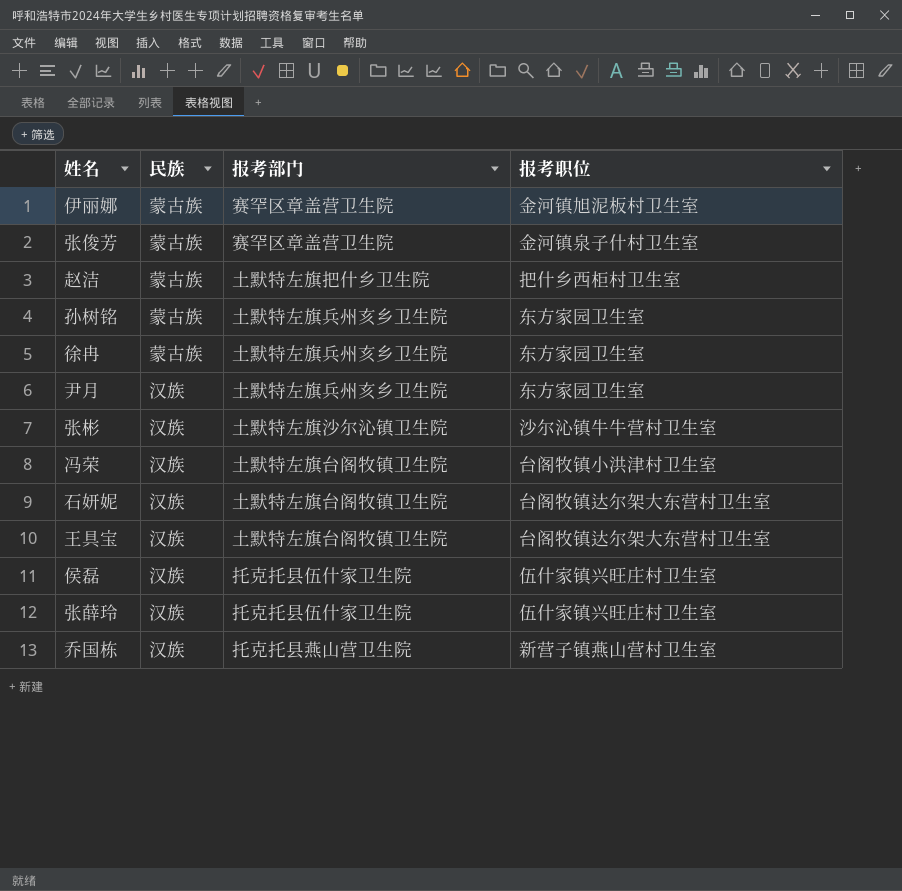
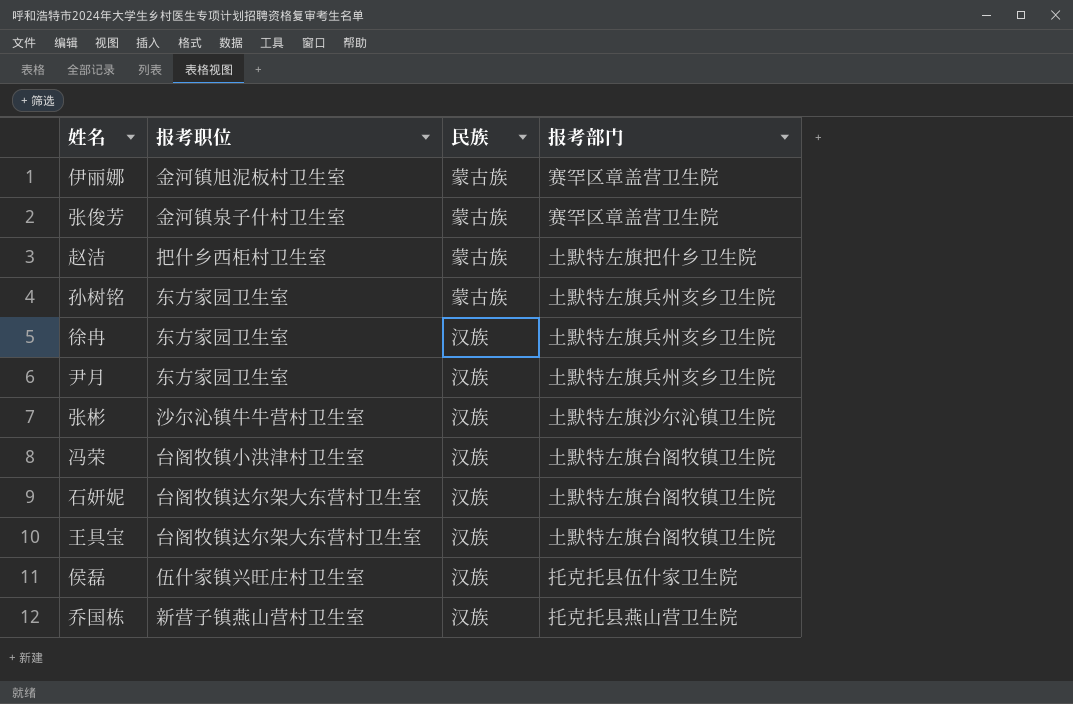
column 报考职位 | position: 4 -> 2
row 张薛玲: 汉族 | 托克托县伍什家卫生院 | 伍什家镇兴旺庄村卫生室 -> none
徐冉 | 民族: 蒙古族 -> 汉族

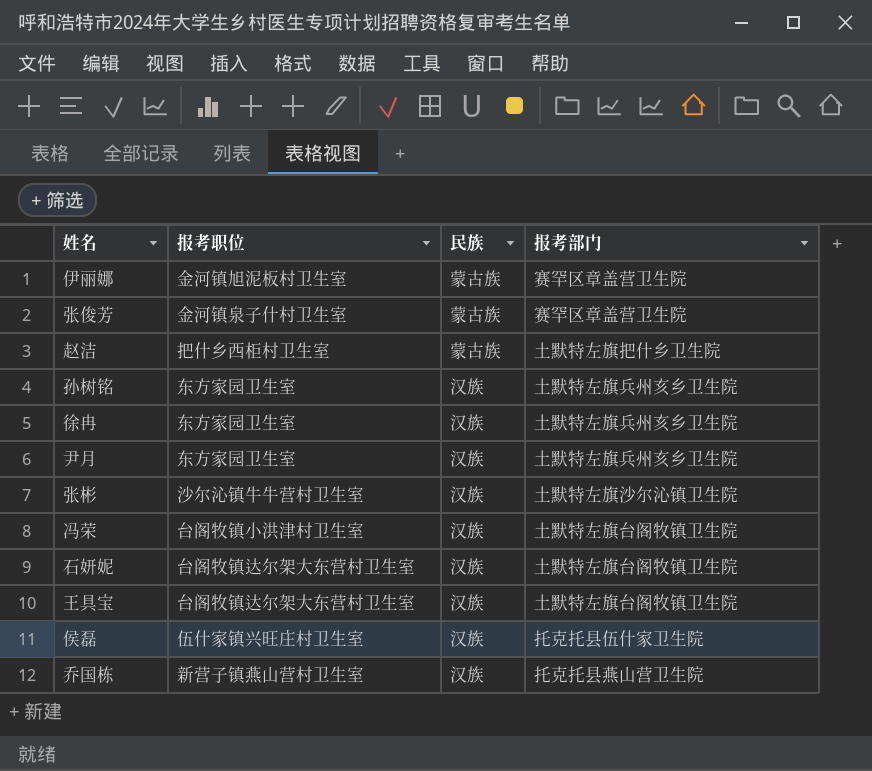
孙树铭 | 民族: 蒙古族 -> 汉族

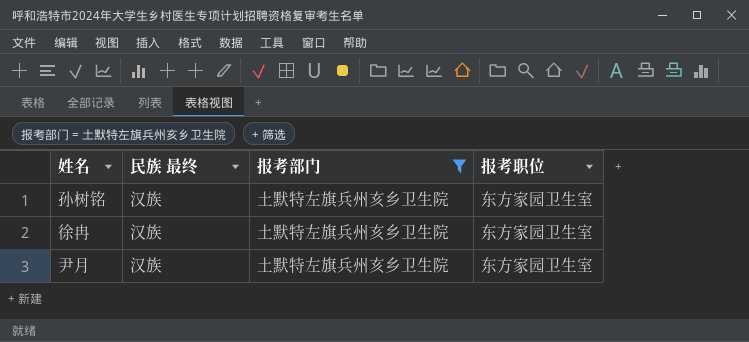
filter: none -> 报考部门 = 土默特左旗兵州亥乡卫生院
column name: 民族 -> 民族 最终
column 报考职位 | position: 2 -> 4

